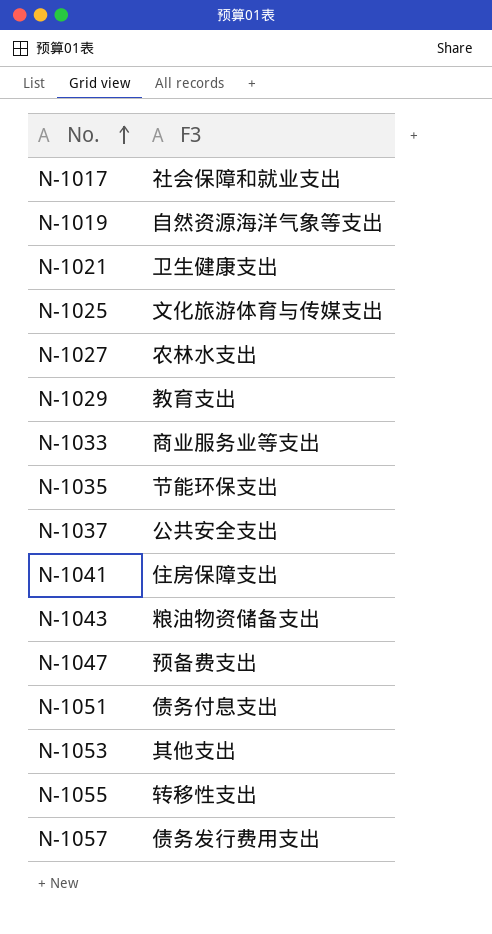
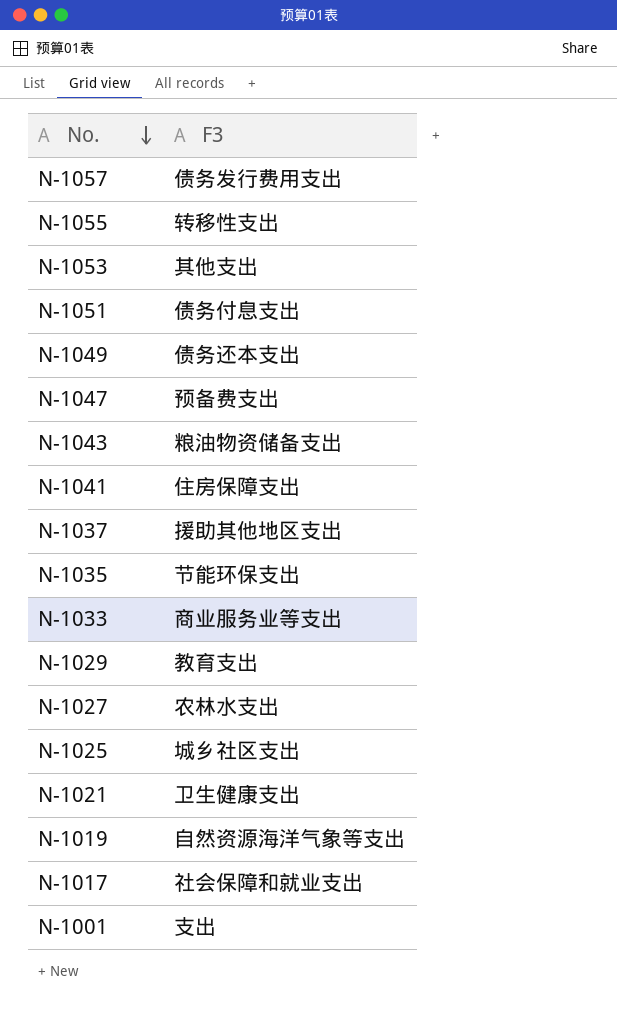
row order: No. ascending -> No. descending
row N-1049: none -> 债务还本支出
N-1037 | F3: 公共安全支出 -> 援助其他地区支出
N-1025 | F3: 文化旅游体育与传媒支出 -> 城乡社区支出
row N-1001: none -> 支出

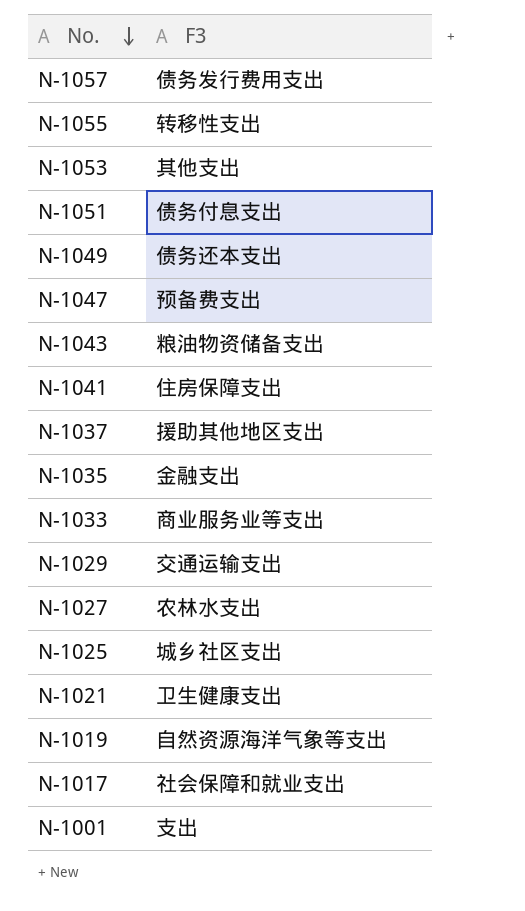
N-1035 | F3: 节能环保支出 -> 金融支出
N-1029 | F3: 教育支出 -> 交通运输支出

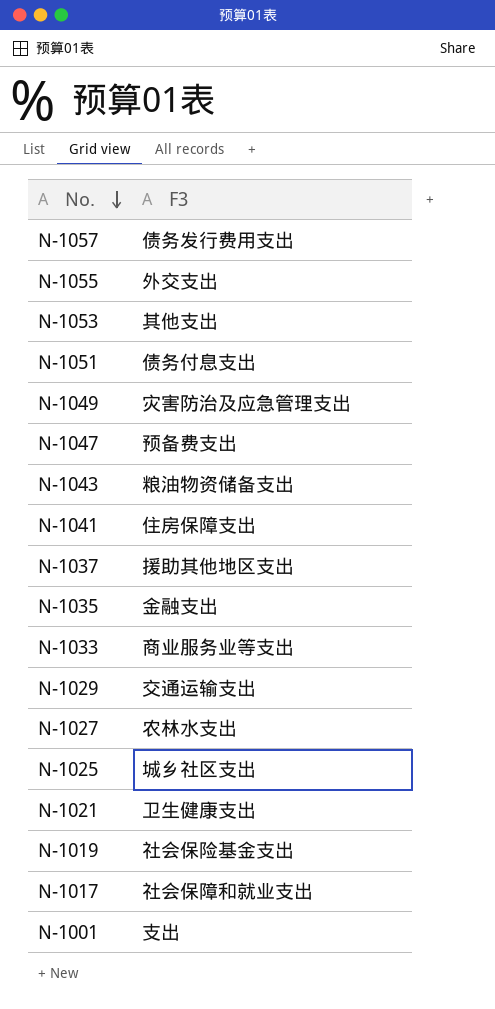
N-1055 | F3: 转移性支出 -> 外交支出
N-1049 | F3: 债务还本支出 -> 灾害防治及应急管理支出
N-1019 | F3: 自然资源海洋气象等支出 -> 社会保险基金支出

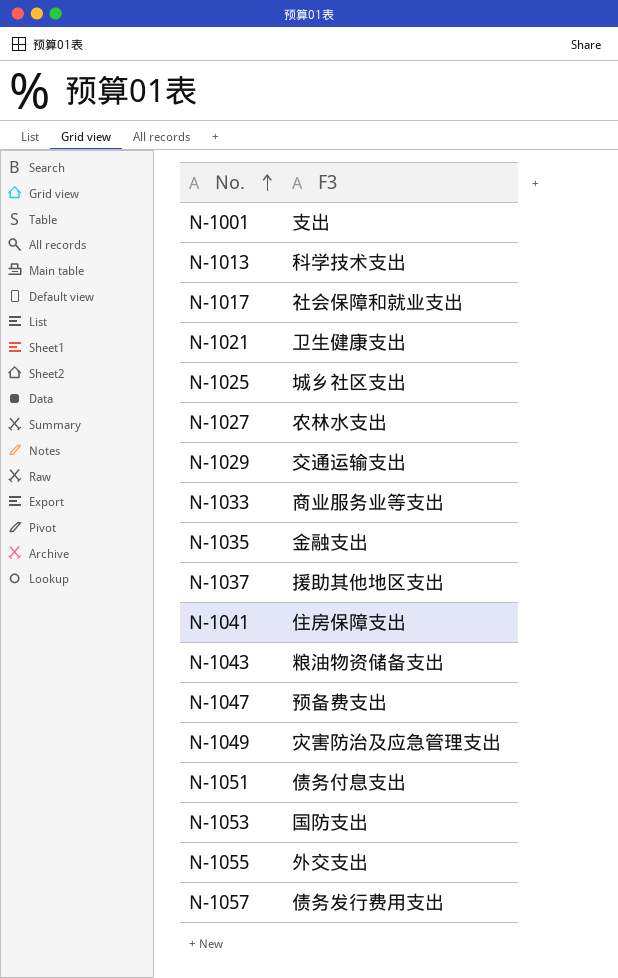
row order: No. descending -> No. ascending
row N-1019: 社会保险基金支出 -> none
row N-1013: none -> 科学技术支出
N-1053 | F3: 其他支出 -> 国防支出

